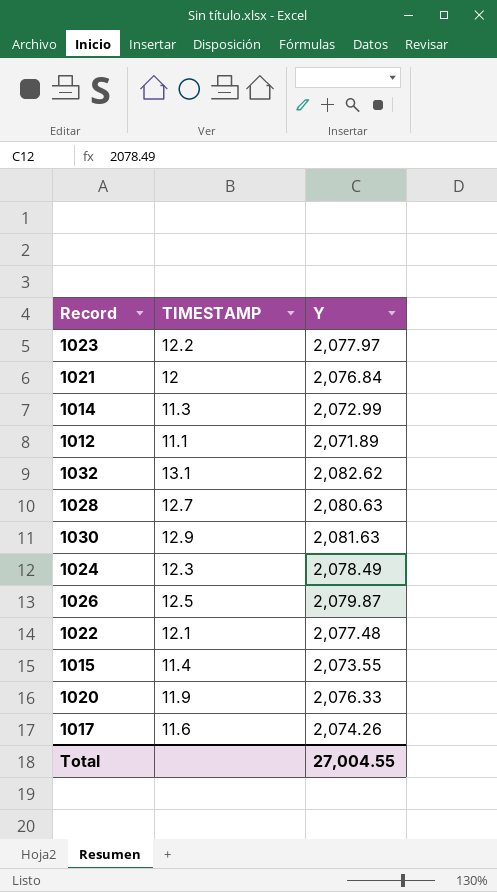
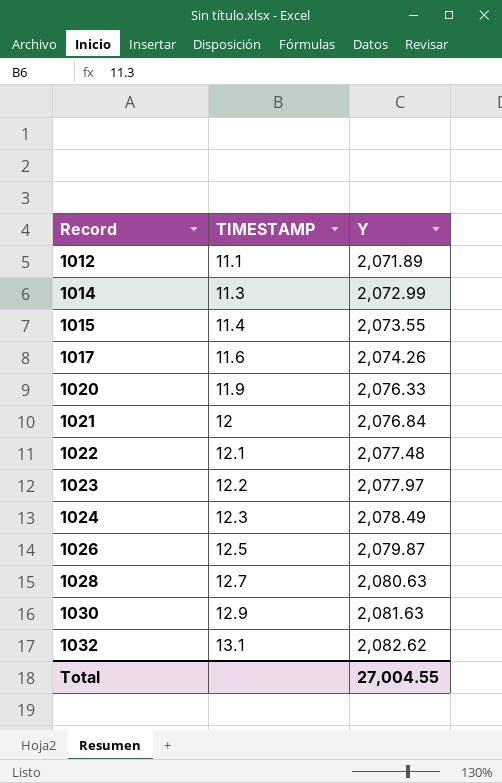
row order: none -> Record ascending

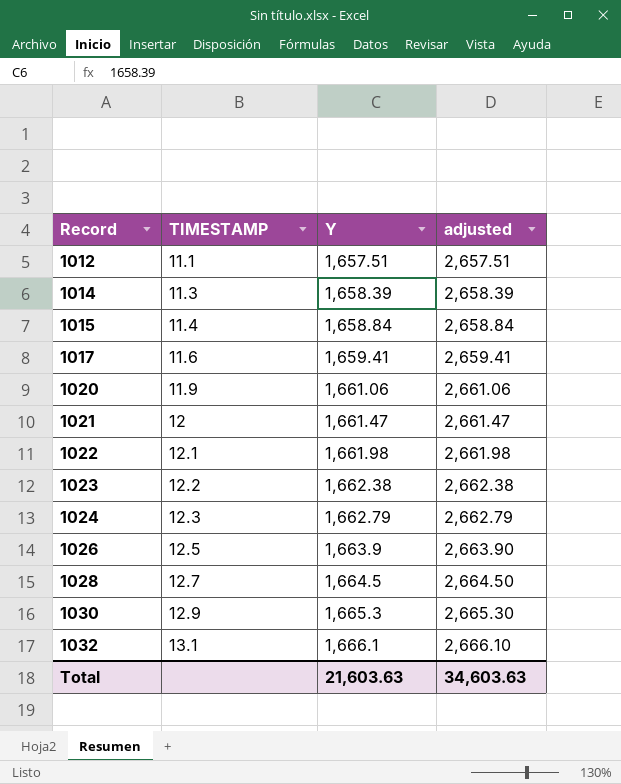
column adjusted | formula: none -> [Y] + 1000
1012 | Y: 2,071.89 -> 1,657.51
1014 | Y: 2,072.99 -> 1,658.39
1015 | Y: 2,073.55 -> 1,658.84
1017 | Y: 2,074.26 -> 1,659.41
1020 | Y: 2,076.33 -> 1,661.06
1021 | Y: 2,076.84 -> 1,661.47
1022 | Y: 2,077.48 -> 1,661.98
1023 | Y: 2,077.97 -> 1,662.38
1024 | Y: 2,078.49 -> 1,662.79
1026 | Y: 2,079.87 -> 1,663.9
1028 | Y: 2,080.63 -> 1,664.5
1030 | Y: 2,081.63 -> 1,665.3
1032 | Y: 2,082.62 -> 1,666.1
Total | Y: 27,004.55 -> 21,603.63

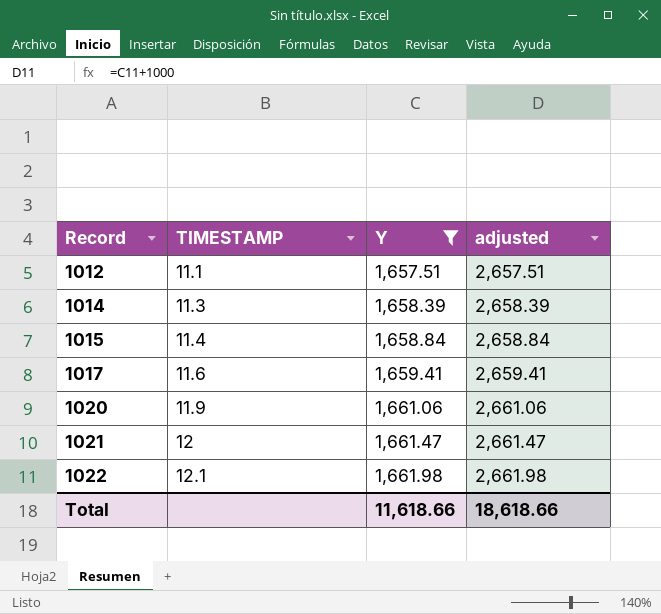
filter: none -> Y <= 1,661.98
Total | Y: 21,603.63 -> 11,618.66
Total | adjusted: 34,603.63 -> 18,618.66

